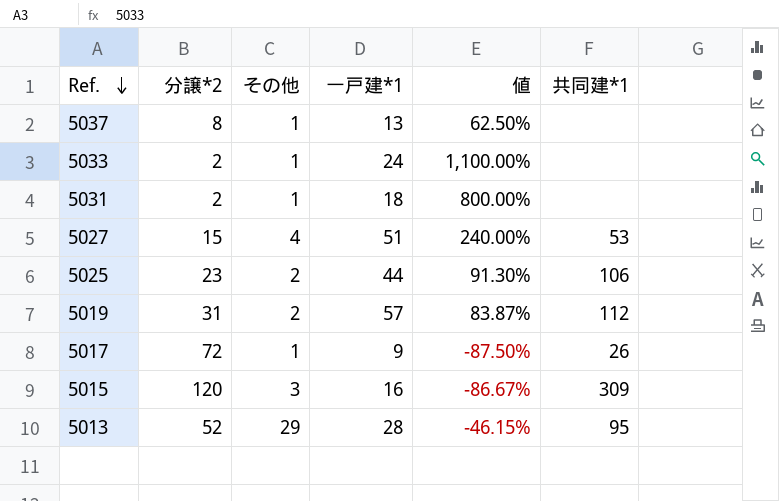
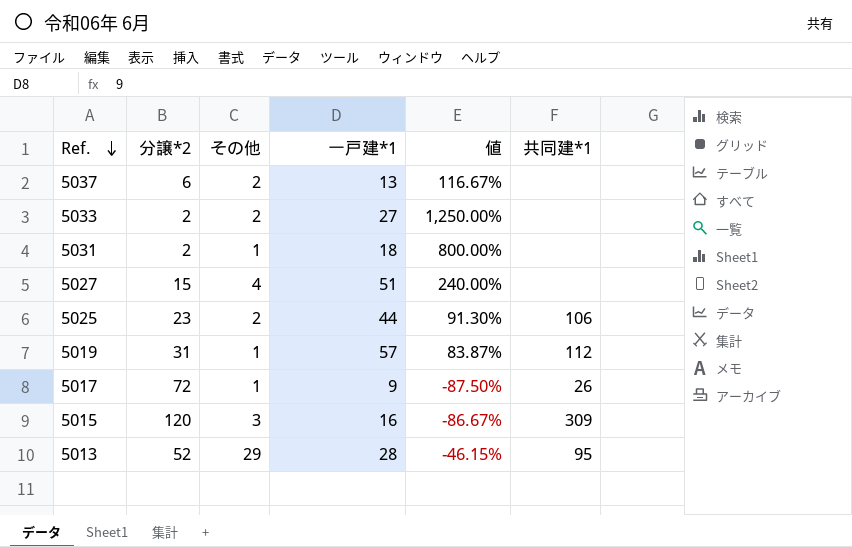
5037 | 分譲*2: 8 -> 6
5037 | その他: 1 -> 2
5037 | 値: 62.50% -> 116.67%
5033 | その他: 1 -> 2
5033 | 一戸建*1: 24 -> 27
5033 | 値: 1,100.00% -> 1,250.00%
5027 | 共同建*1: 53 -> none
5019 | その他: 2 -> 1

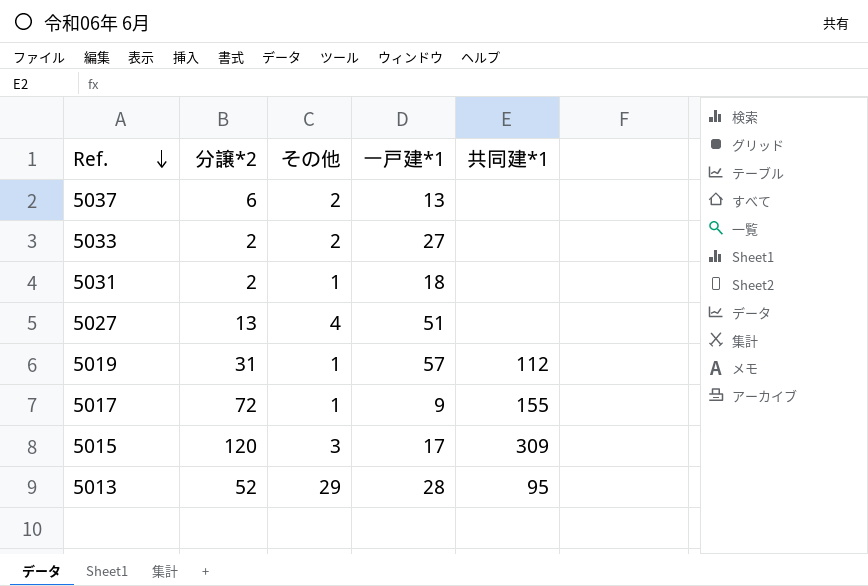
column 値 | formula: ([一戸建*1] - [分譲*2]) / [分譲*2] -> none
row 5025: 23 | 2 | 44 | 91.30% | 106 -> none
5027 | 分譲*2: 15 -> 13
5017 | 共同建*1: 26 -> 155
5015 | 一戸建*1: 16 -> 17

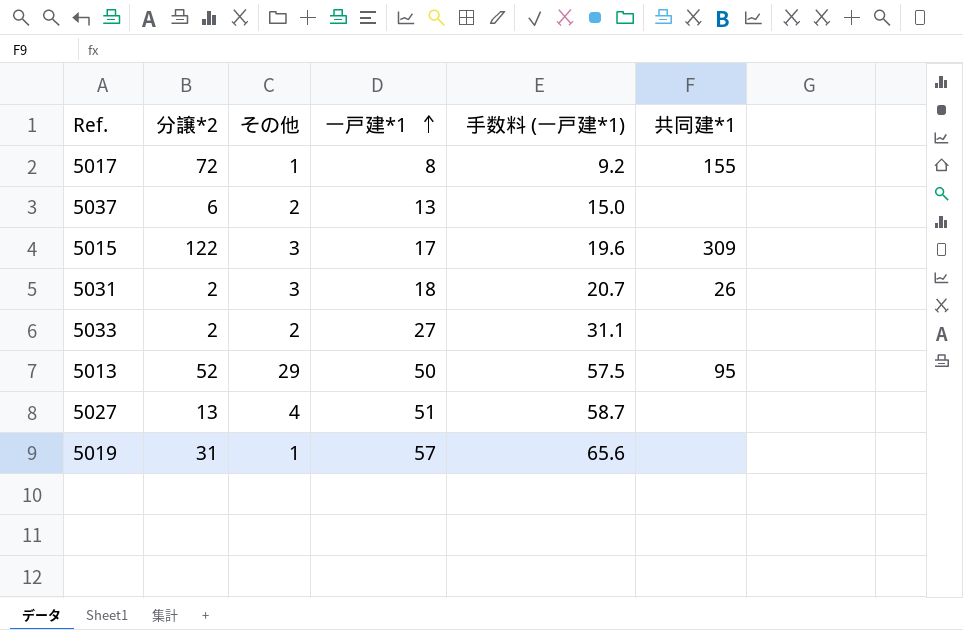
row order: Ref. descending -> 一戸建*1 ascending
column 手数料 (一戸建*1) | formula: none -> [一戸建*1] * 1.15
5017 | 一戸建*1: 9 -> 8
5015 | 分譲*2: 120 -> 122
5031 | その他: 1 -> 3
5031 | 共同建*1: none -> 26
5013 | 一戸建*1: 28 -> 50
5019 | 共同建*1: 112 -> none

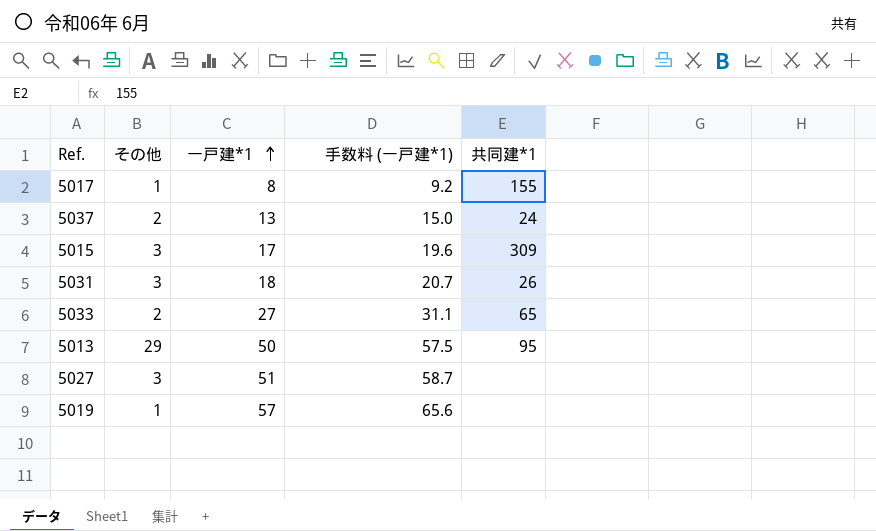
column 分譲*2 | position: 2 -> none
5037 | 共同建*1: none -> 24
5033 | 共同建*1: none -> 65
5027 | その他: 4 -> 3

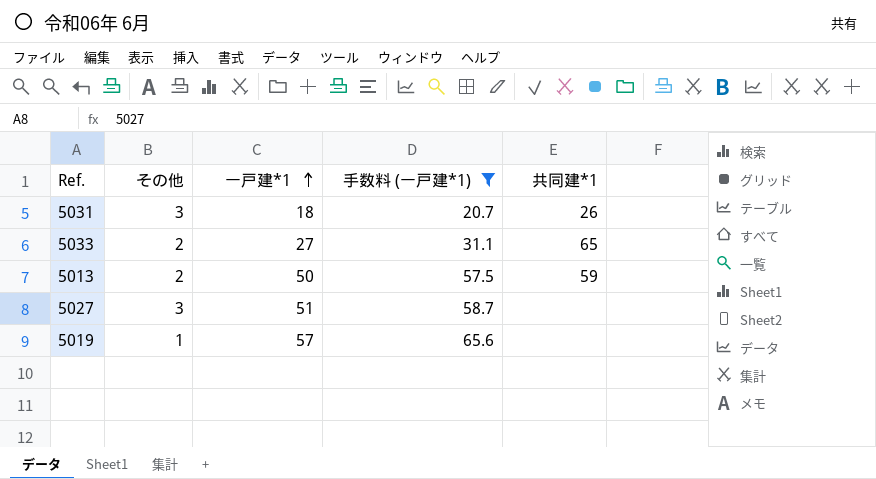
filter: none -> 手数料 (一戸建*1) >= 20.7
5013 | その他: 29 -> 2
5013 | 共同建*1: 95 -> 59

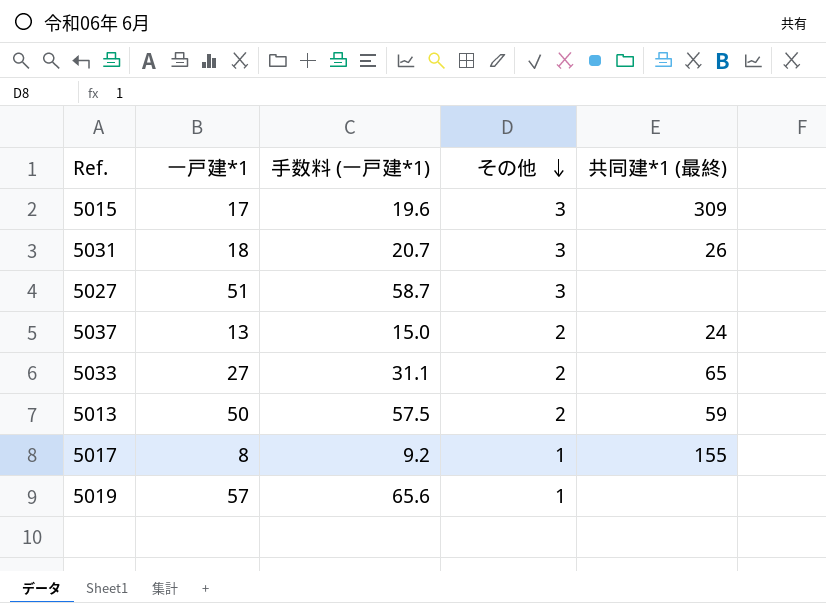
filter: 手数料 (一戸建*1) >= 20.7 -> none
row order: 一戸建*1 ascending -> その他 descending
column その他 | position: 2 -> 4
column name: 共同建*1 -> 共同建*1 (最終)

